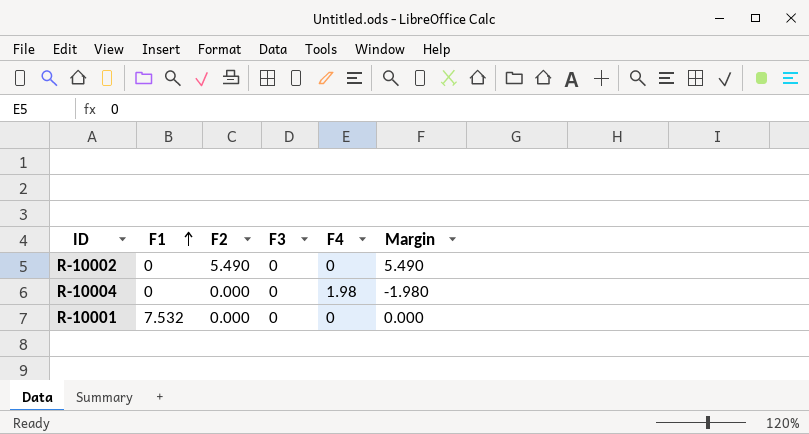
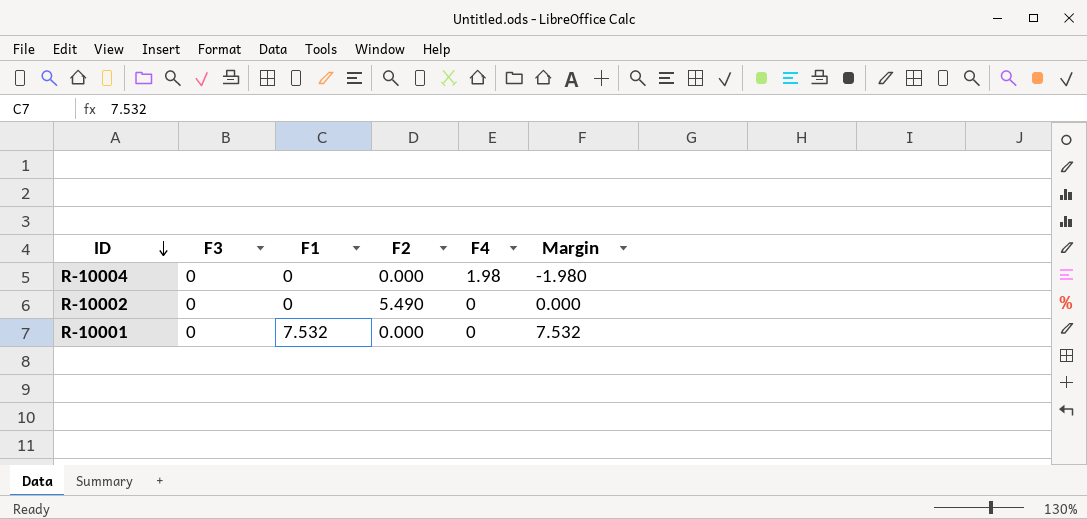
row order: F1 ascending -> ID descending
column F3 | position: 4 -> 2
column Margin | formula: [F2] - [F4] -> [F1] - [F4]

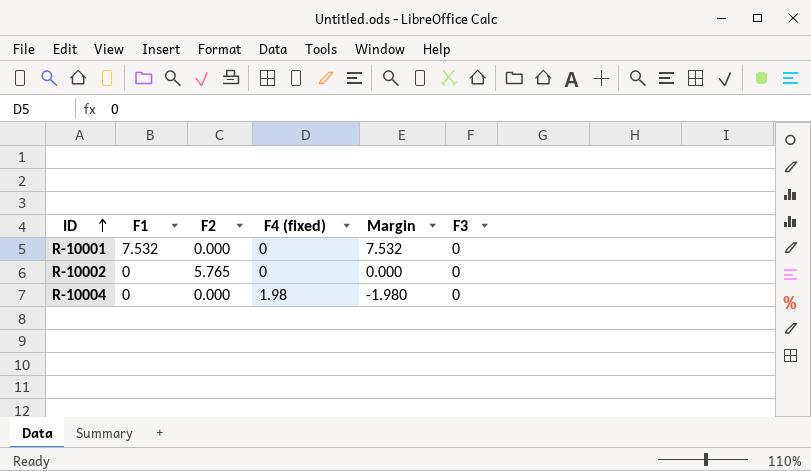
row order: ID descending -> ID ascending
column name: F4 -> F4 (fixed)
column F3 | position: 2 -> 6
R-10002 | F2: 5.490 -> 5.765

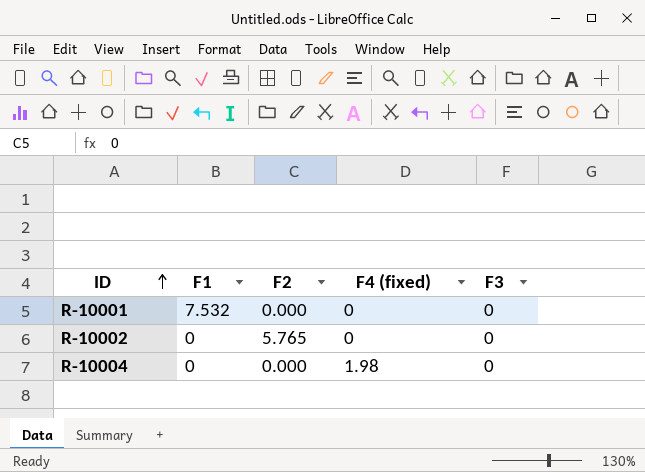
column Margin | formula: [F1] - [F4 (fixed)] -> none

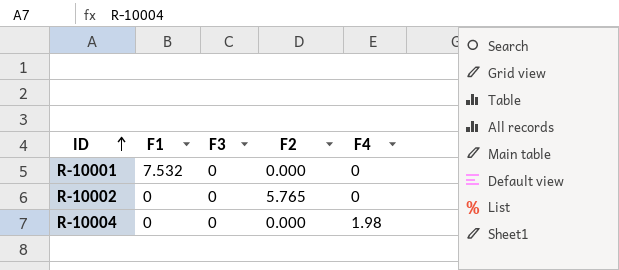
column F3 | position: 5 -> 3
column name: F4 (fixed) -> F4

